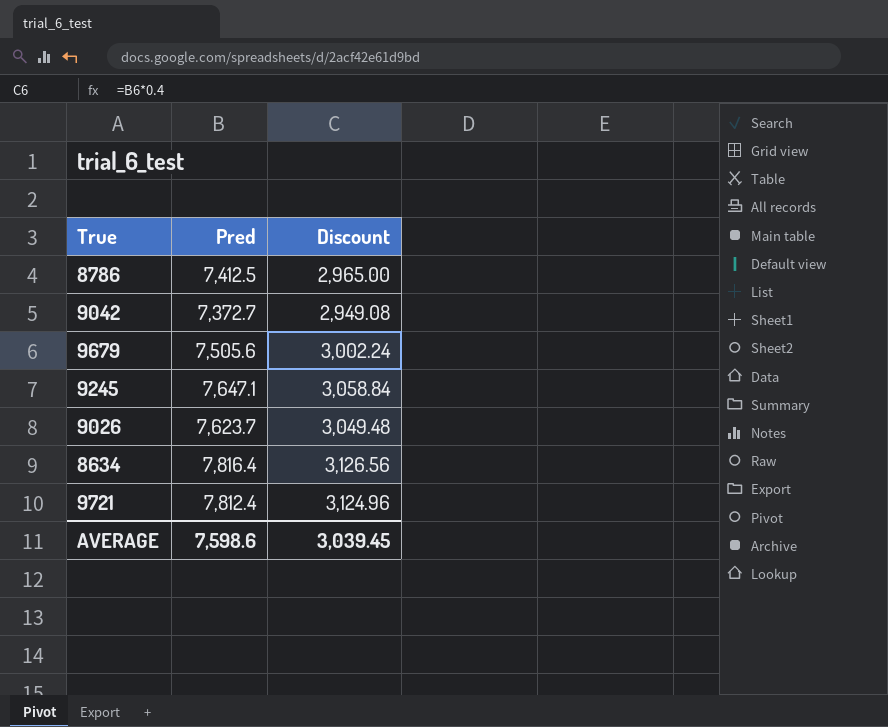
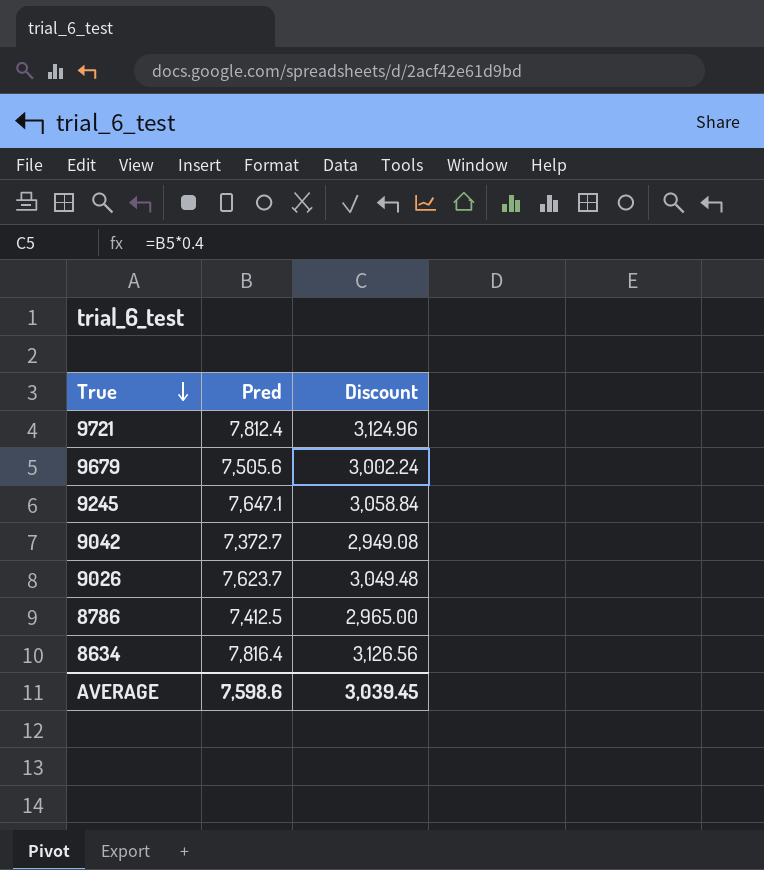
row order: none -> True descending

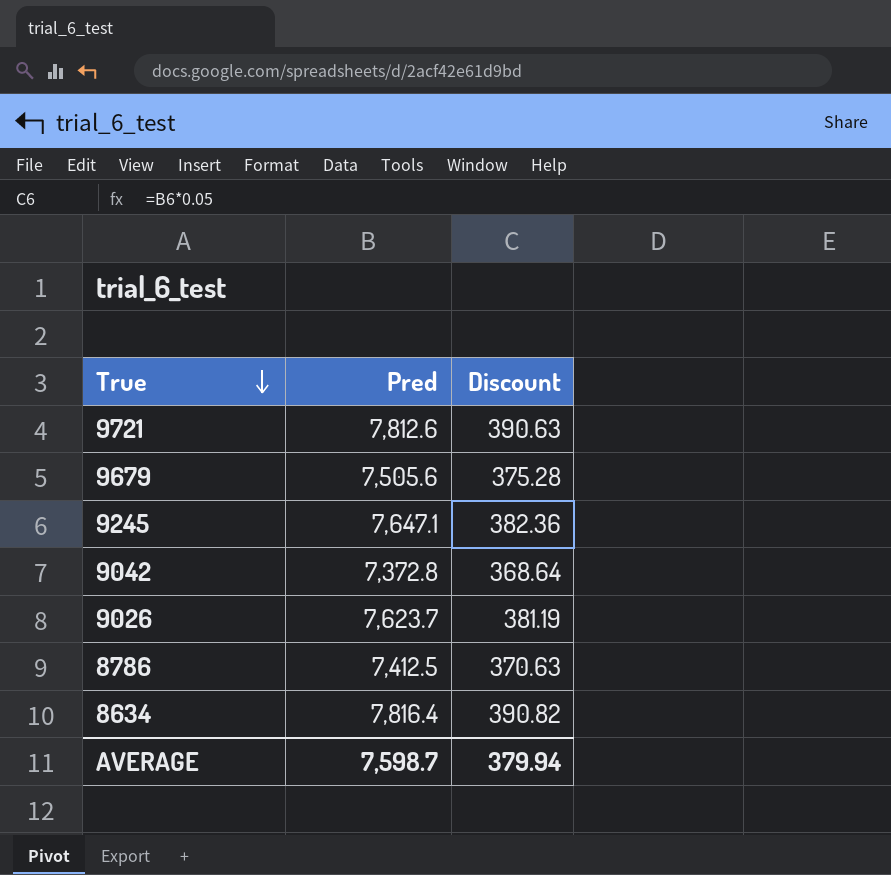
column Discount | formula: [Pred] * 0.4 -> [Pred] * 0.05
9721 | Pred: 7,812.4 -> 7,812.6
9042 | Pred: 7,372.7 -> 7,372.8
AVERAGE | Pred: 7,598.6 -> 7,598.7
AVERAGE | Discount: 3,039.45 -> 379.94

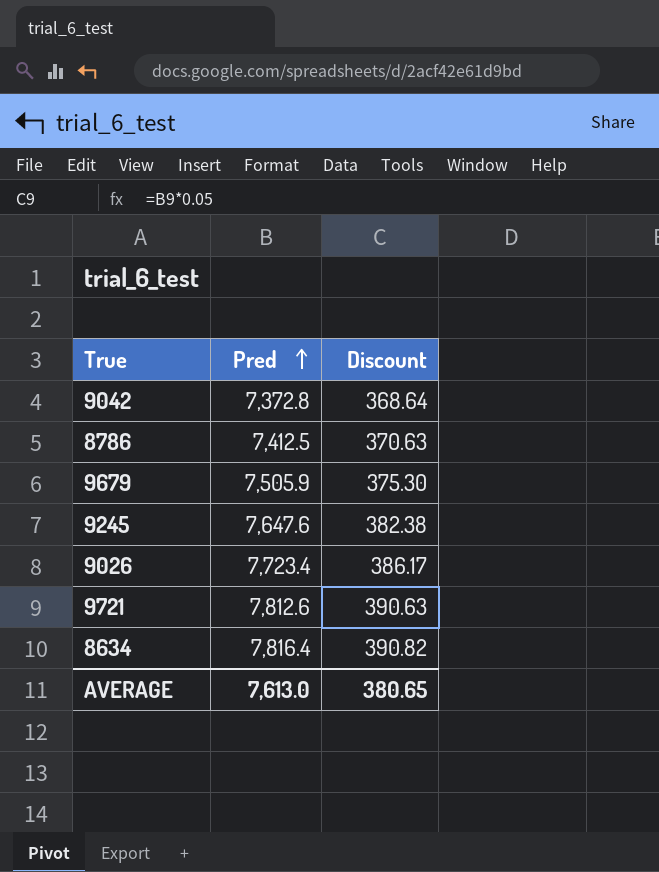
row order: True descending -> Pred ascending
9679 | Pred: 7,505.6 -> 7,505.9
9679 | Discount: 375.28 -> 375.30
9245 | Pred: 7,647.1 -> 7,647.6
9245 | Discount: 382.36 -> 382.38
9026 | Pred: 7,623.7 -> 7,723.4
9026 | Discount: 381.19 -> 386.17
AVERAGE | Pred: 7,598.7 -> 7,613.0
AVERAGE | Discount: 379.94 -> 380.65

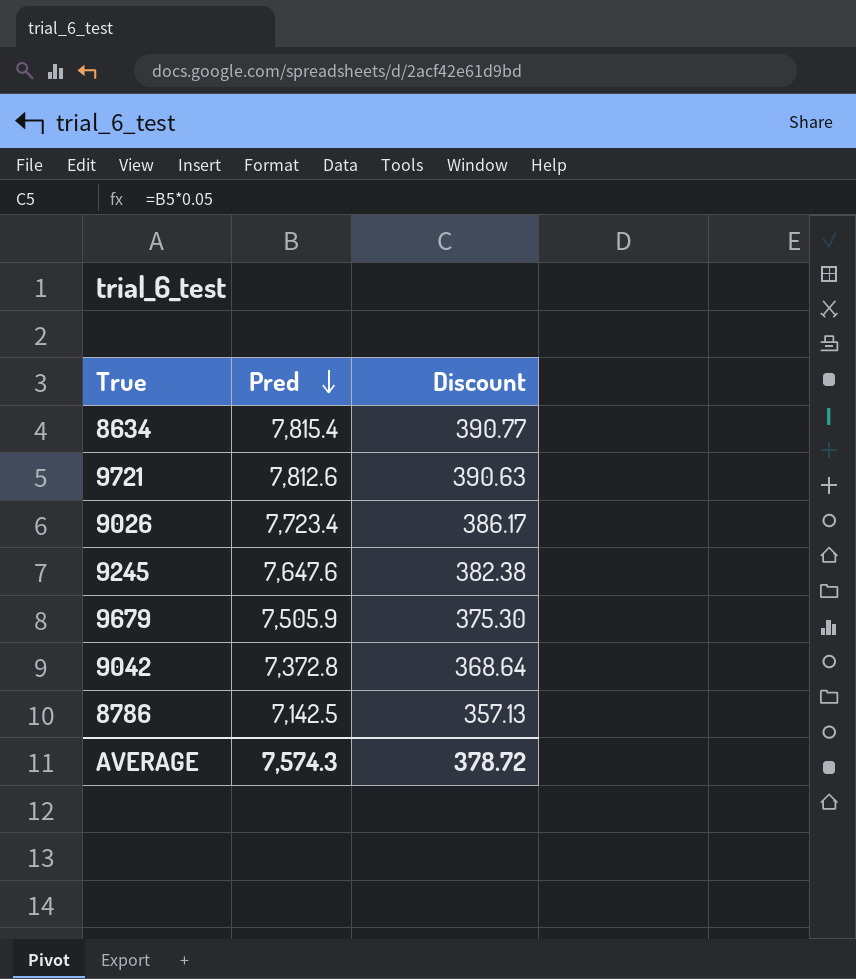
row order: Pred ascending -> Pred descending
8634 | Pred: 7,816.4 -> 7,815.4
8634 | Discount: 390.82 -> 390.77
8786 | Pred: 7,412.5 -> 7,142.5
8786 | Discount: 370.63 -> 357.13
AVERAGE | Pred: 7,613.0 -> 7,574.3
AVERAGE | Discount: 380.65 -> 378.72

